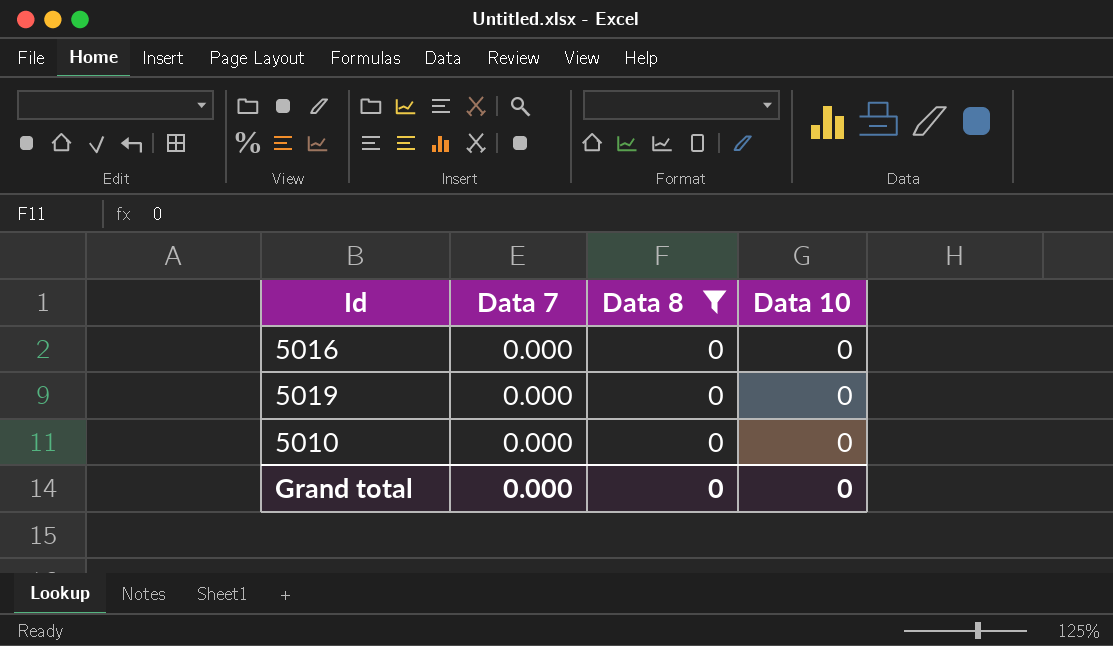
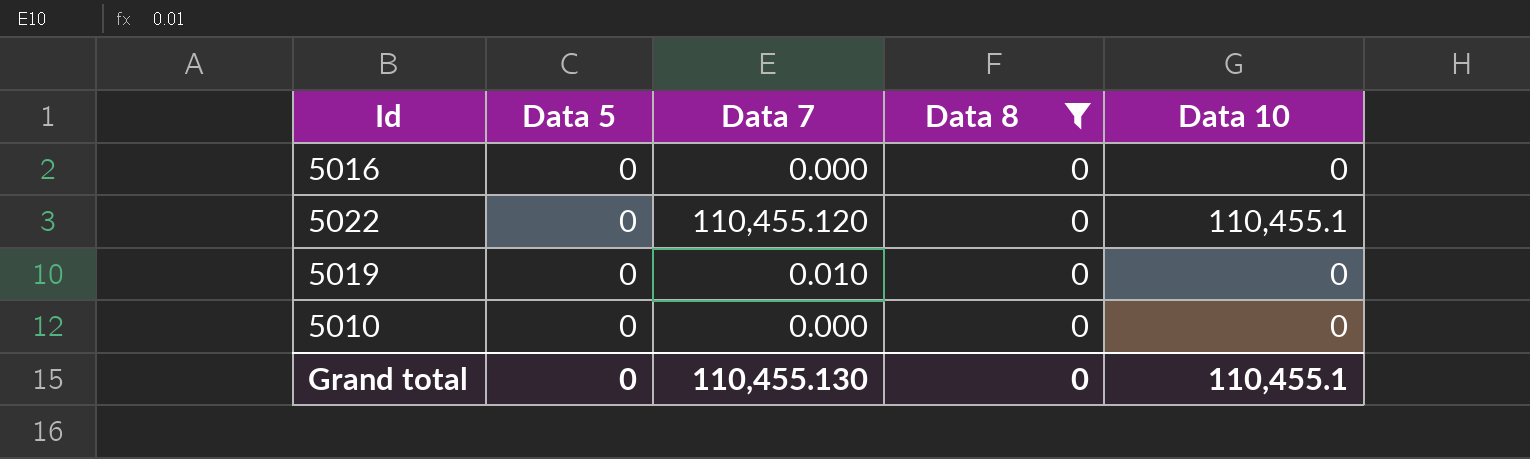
column Data 5 | position: none -> 2
row 5022: none -> 0 | 110,455.120 | 0 | 110,455.1
5019 | Data 7: 0.000 -> 0.010
Grand total | Data 7: 0.000 -> 110,455.130
Grand total | Data 10: 0 -> 110,455.1

